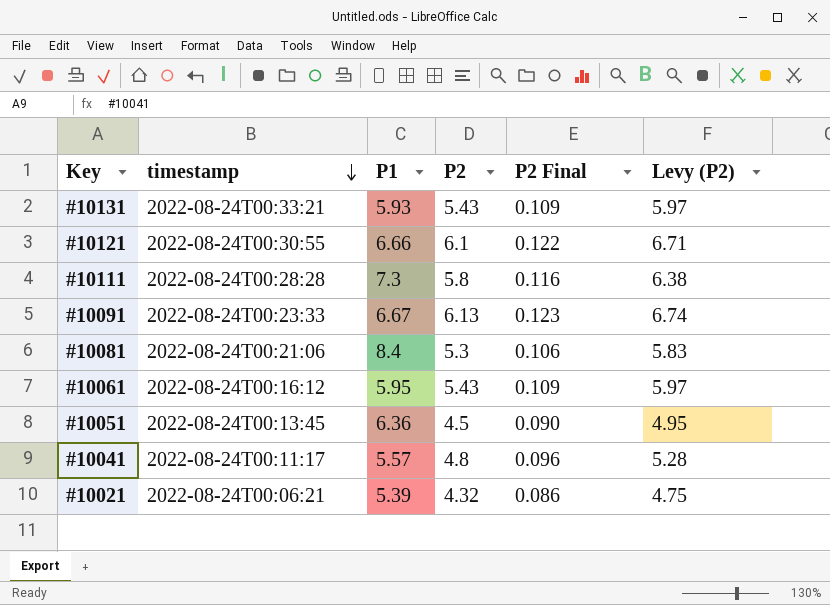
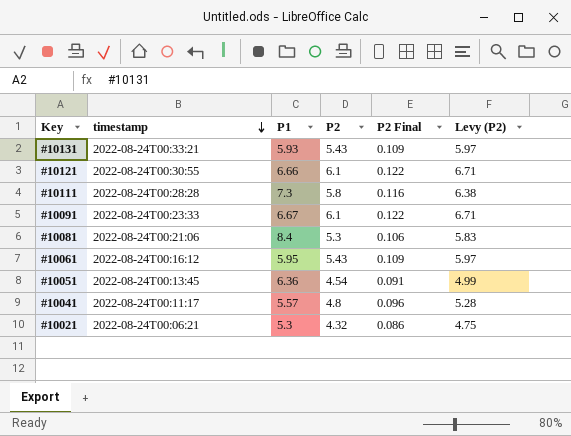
#10091 | P2: 6.13 -> 6.1
#10091 | P2 Final: 0.123 -> 0.122
#10091 | Levy (P2): 6.74 -> 6.71
#10051 | P2: 4.5 -> 4.54
#10051 | P2 Final: 0.090 -> 0.091
#10051 | Levy (P2): 4.95 -> 4.99
#10021 | P1: 5.39 -> 5.3

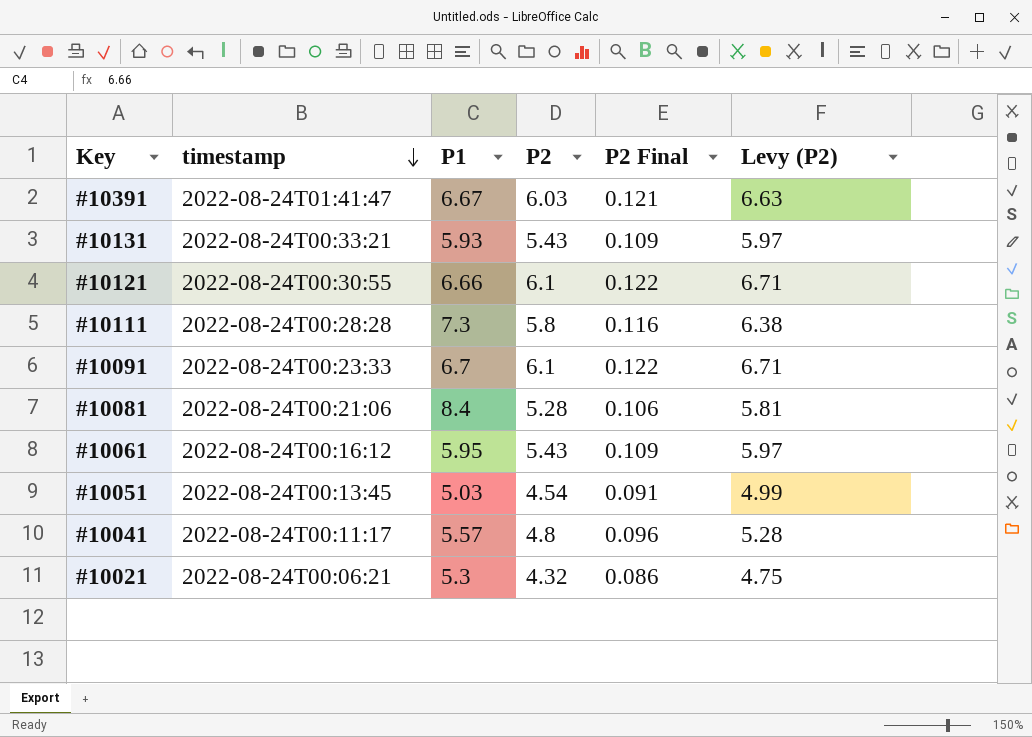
row #10391: none -> 2022-08-24T01:41:47 | 6.67 | 6.03 | 0.121 | 6.63
#10091 | P1: 6.67 -> 6.7
#10081 | P2: 5.3 -> 5.28
#10081 | Levy (P2): 5.83 -> 5.81
#10051 | P1: 6.36 -> 5.03

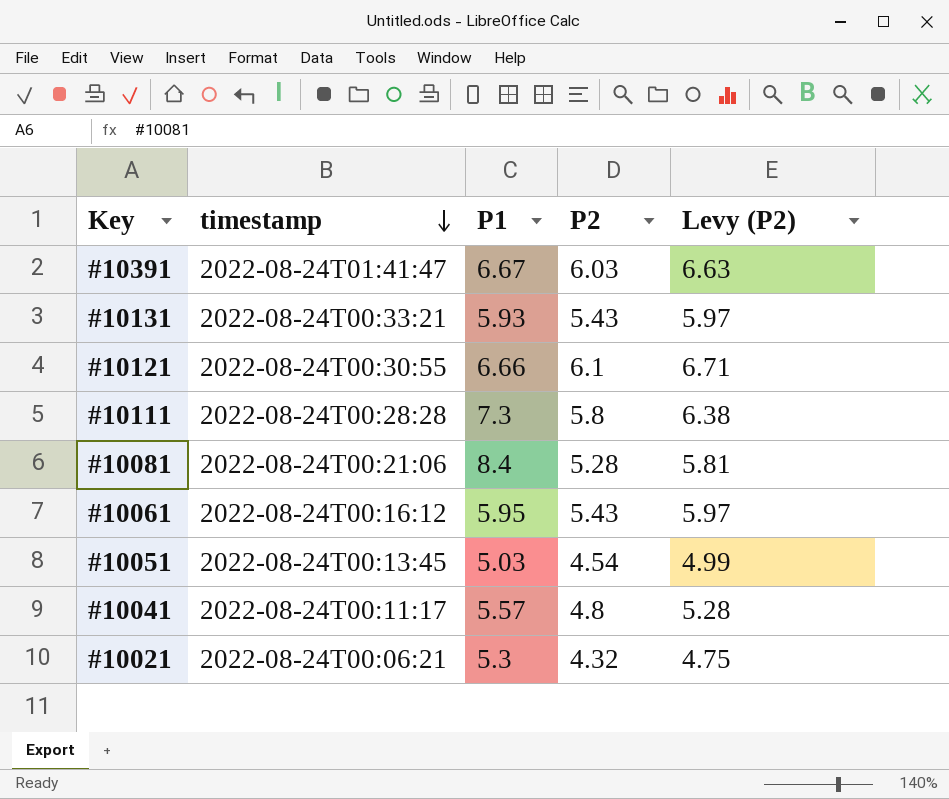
column P2 Final | formula: [P2] * 0.02 -> none
row #10091: 2022-08-24T00:23:33 | 6.7 | 6.1 | 0.122 | 6.71 -> none

